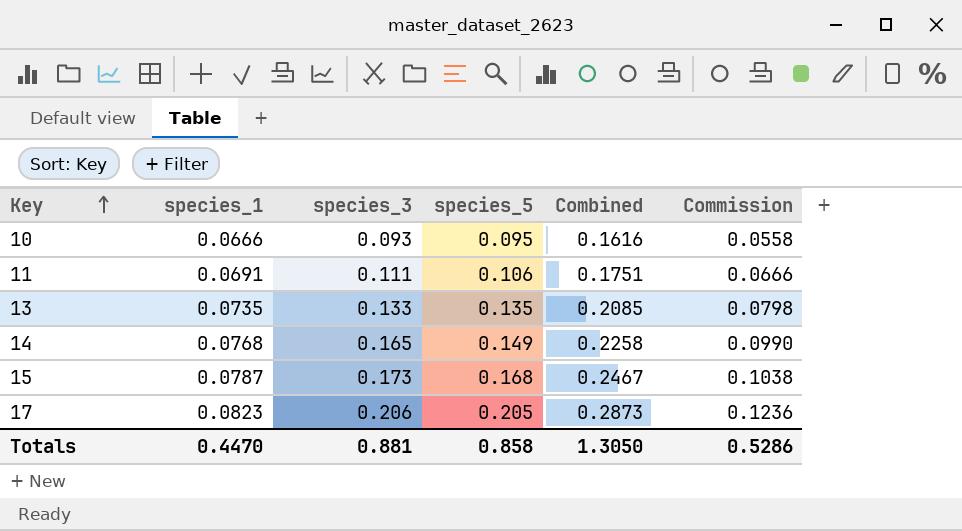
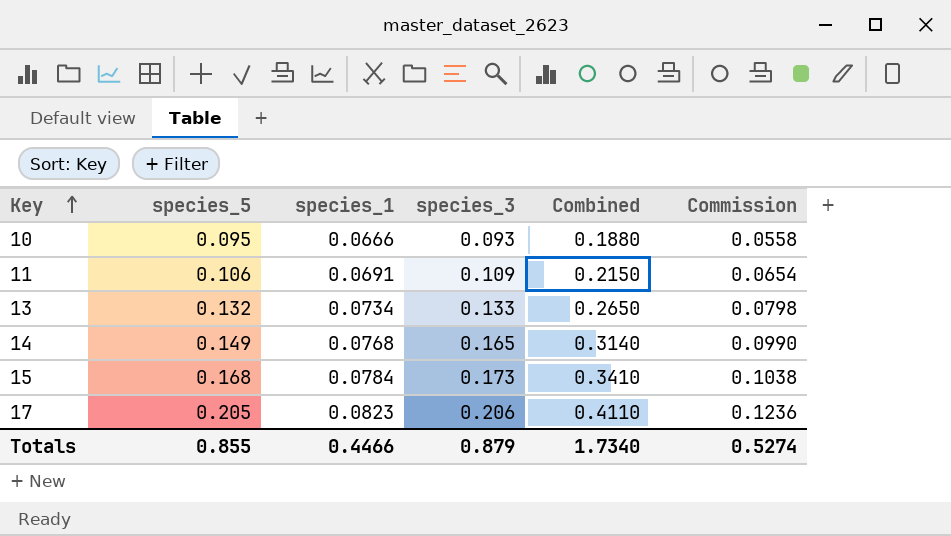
column species_5 | position: 4 -> 2
column Combined | formula: [species_1] + [species_5] -> [species_5] + [species_3]
11 | species_3: 0.111 -> 0.109
11 | Commission: 0.0666 -> 0.0654
13 | species_5: 0.135 -> 0.132
13 | species_1: 0.0735 -> 0.0734
15 | species_1: 0.0787 -> 0.0784
Totals | species_5: 0.858 -> 0.855
Totals | species_1: 0.4470 -> 0.4466
Totals | species_3: 0.881 -> 0.879
Totals | Combined: 1.3050 -> 1.7340
Totals | Commission: 0.5286 -> 0.5274

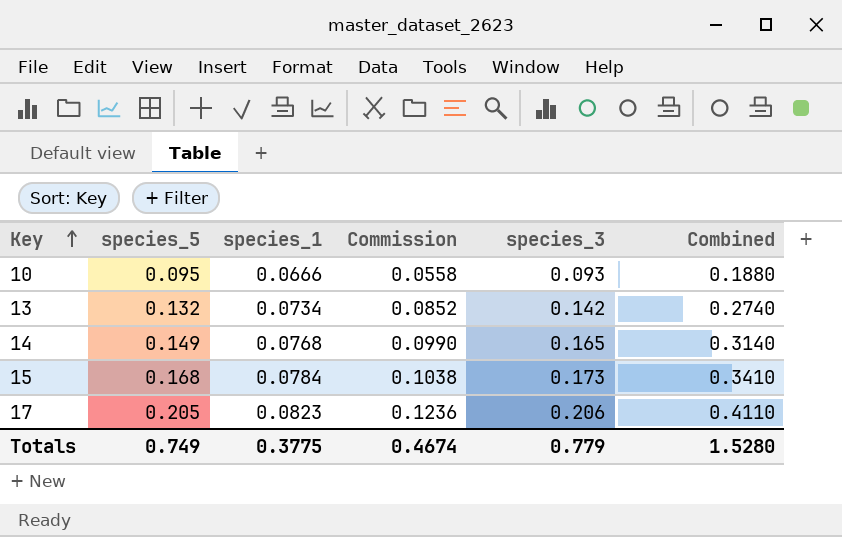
column Commission | position: 6 -> 4
row 11: 0.106 | 0.0691 | 0.109 | 0.2150 | 0.0654 -> none
13 | Commission: 0.0798 -> 0.0852
13 | species_3: 0.133 -> 0.142
13 | Combined: 0.2650 -> 0.2740
Totals | species_5: 0.855 -> 0.749
Totals | species_1: 0.4466 -> 0.3775
Totals | Commission: 0.5274 -> 0.4674
Totals | species_3: 0.879 -> 0.779
Totals | Combined: 1.7340 -> 1.5280

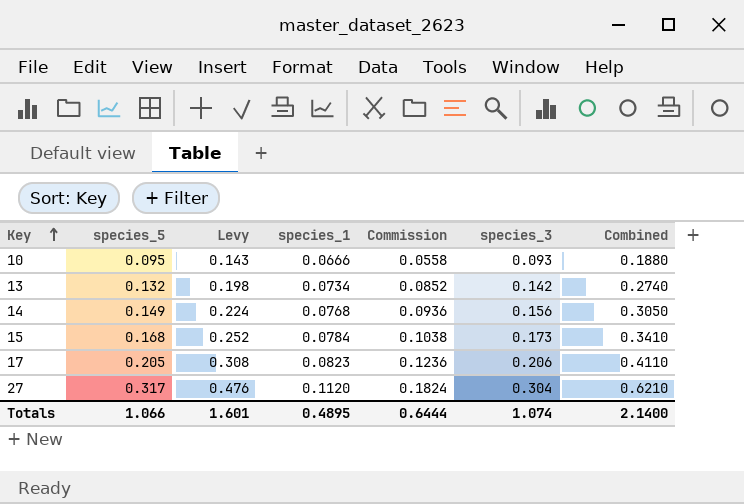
column Levy | formula: none -> [species_5] * 1.5
14 | Commission: 0.0990 -> 0.0936
14 | species_3: 0.165 -> 0.156
14 | Combined: 0.3140 -> 0.3050
row 27: none -> 0.317 | 0.476 | 0.1120 | 0.1824 | 0.304 | 0.6210
Totals | species_5: 0.749 -> 1.066
Totals | species_1: 0.3775 -> 0.4895
Totals | Commission: 0.4674 -> 0.6444
Totals | species_3: 0.779 -> 1.074
Totals | Combined: 1.5280 -> 2.1400

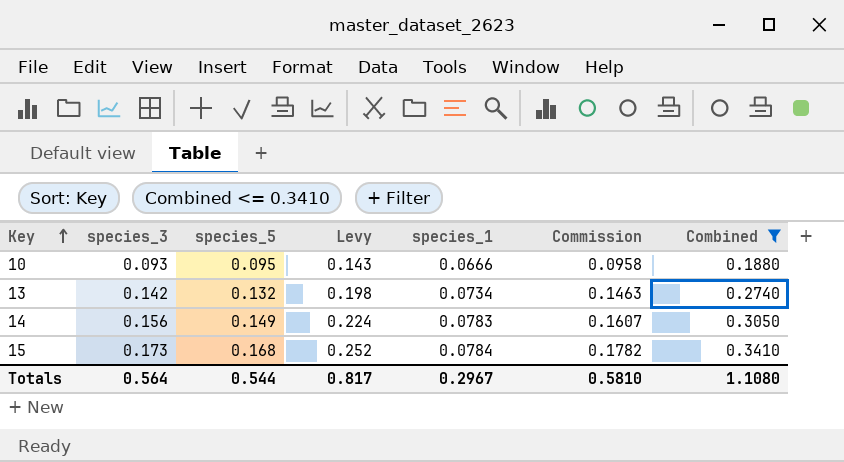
filter: none -> Combined <= 0.3410
column species_3 | position: 6 -> 2
column Commission | formula: [species_3] * 0.6 -> [species_3] * 1.03
14 | species_1: 0.0768 -> 0.0783
Totals | species_3: 1.074 -> 0.564
Totals | species_5: 1.066 -> 0.544
Totals | Levy: 1.601 -> 0.817
Totals | species_1: 0.4895 -> 0.2967
Totals | Commission: 0.6444 -> 0.5810
Totals | Combined: 2.1400 -> 1.1080

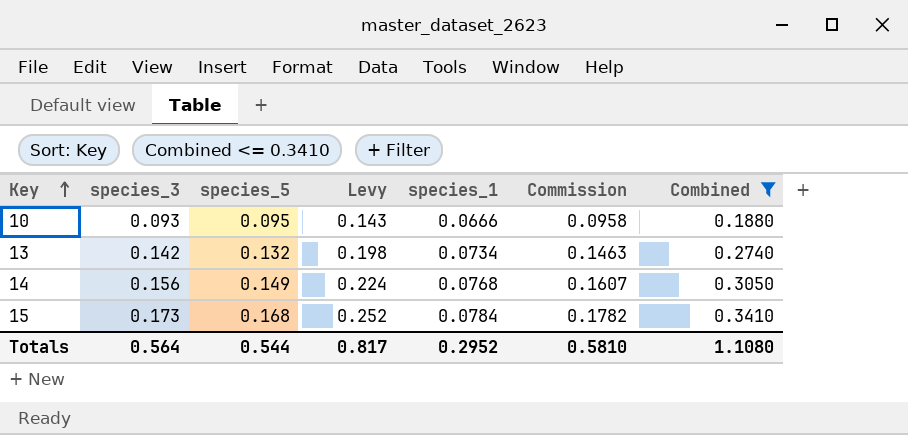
14 | species_1: 0.0783 -> 0.0768
Totals | species_1: 0.2967 -> 0.2952

